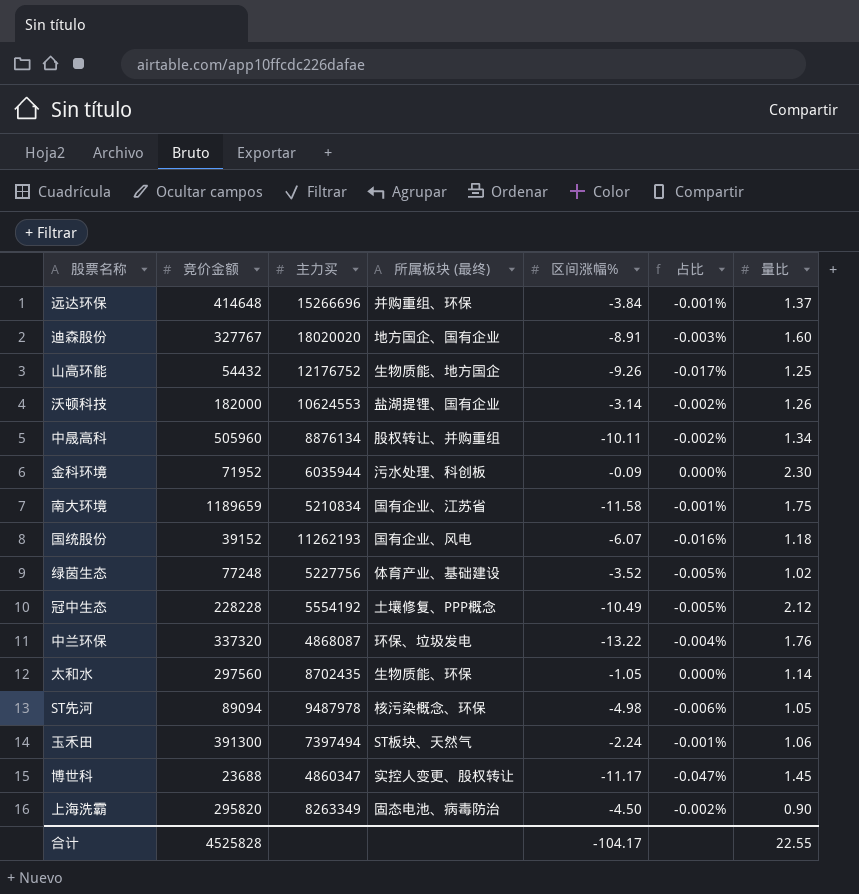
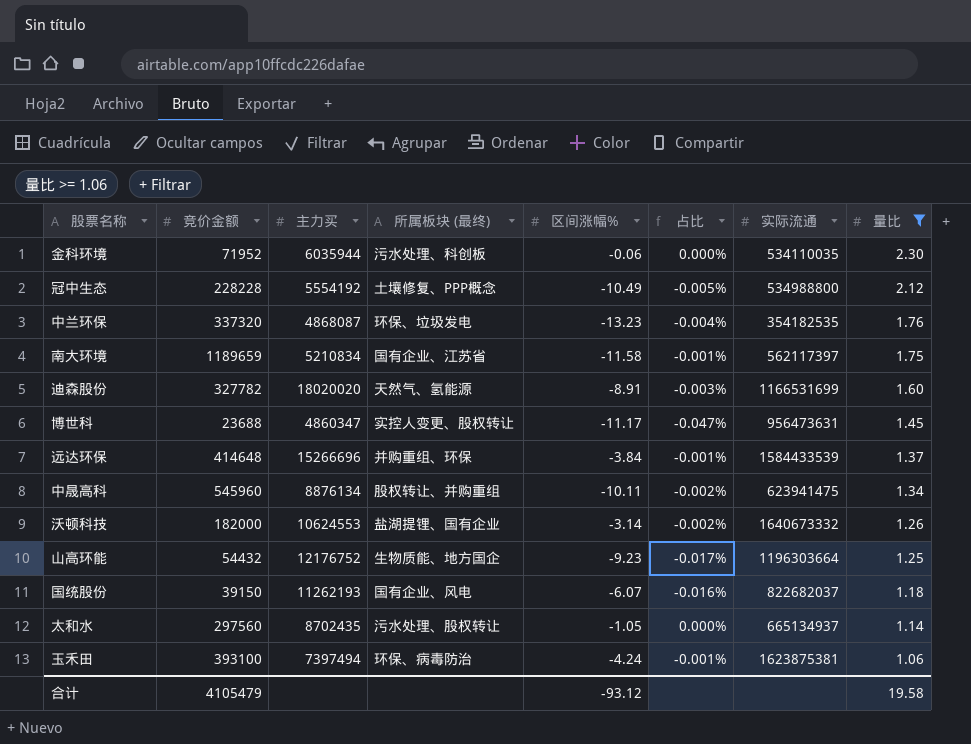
filter: none -> 量比 >= 1.06
row order: none -> 量比 descending
column 实际流通 | position: none -> 7
金科环境 | 区间涨幅%: -0.09 -> -0.06
中兰环保 | 区间涨幅%: -13.22 -> -13.23
迪森股份 | 竞价金额: 327767 -> 327782
迪森股份 | 所属板块 (最终): 地方国企、国有企业 -> 天然气、氢能源
中晟高科 | 竞价金额: 505960 -> 545960
山高环能 | 区间涨幅%: -9.26 -> -9.23
国统股份 | 竞价金额: 39152 -> 39150
太和水 | 所属板块 (最终): 生物质能、环保 -> 污水处理、股权转让
玉禾田 | 竞价金额: 391300 -> 393100
玉禾田 | 所属板块 (最终): ST板块、天然气 -> 环保、病毒防治
玉禾田 | 区间涨幅%: -2.24 -> -4.24
合计 | 竞价金额: 4525828 -> 4105479
合计 | 区间涨幅%: -104.17 -> -93.12
合计 | 量比: 22.55 -> 19.58

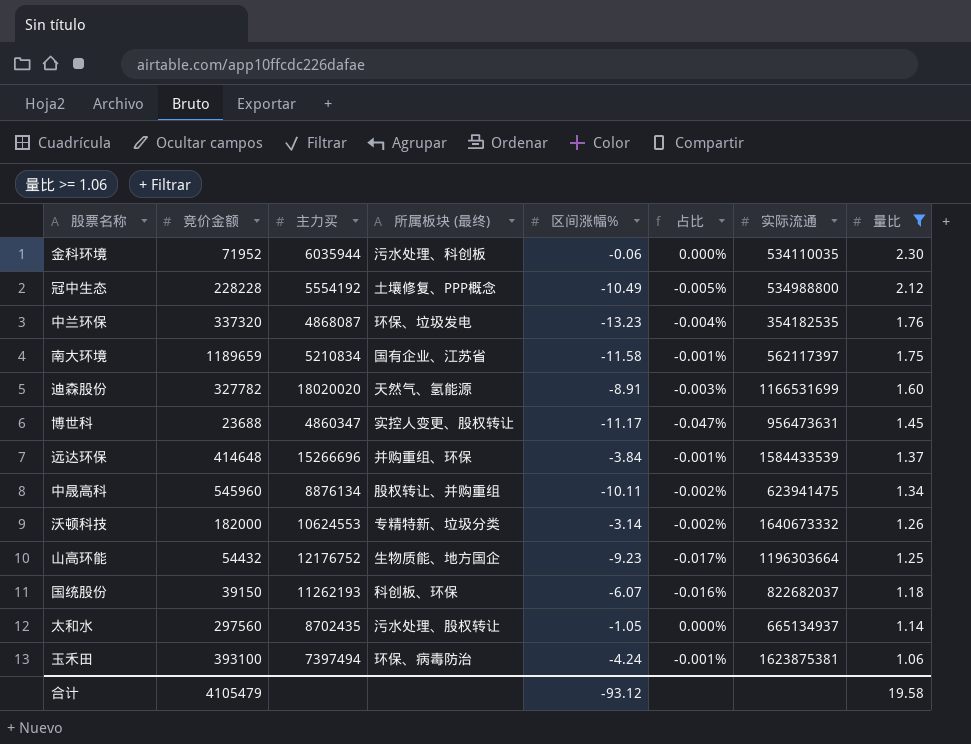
沃顿科技 | 所属板块 (最终): 盐湖提锂、国有企业 -> 专精特新、垃圾分类
国统股份 | 所属板块 (最终): 国有企业、风电 -> 科创板、环保

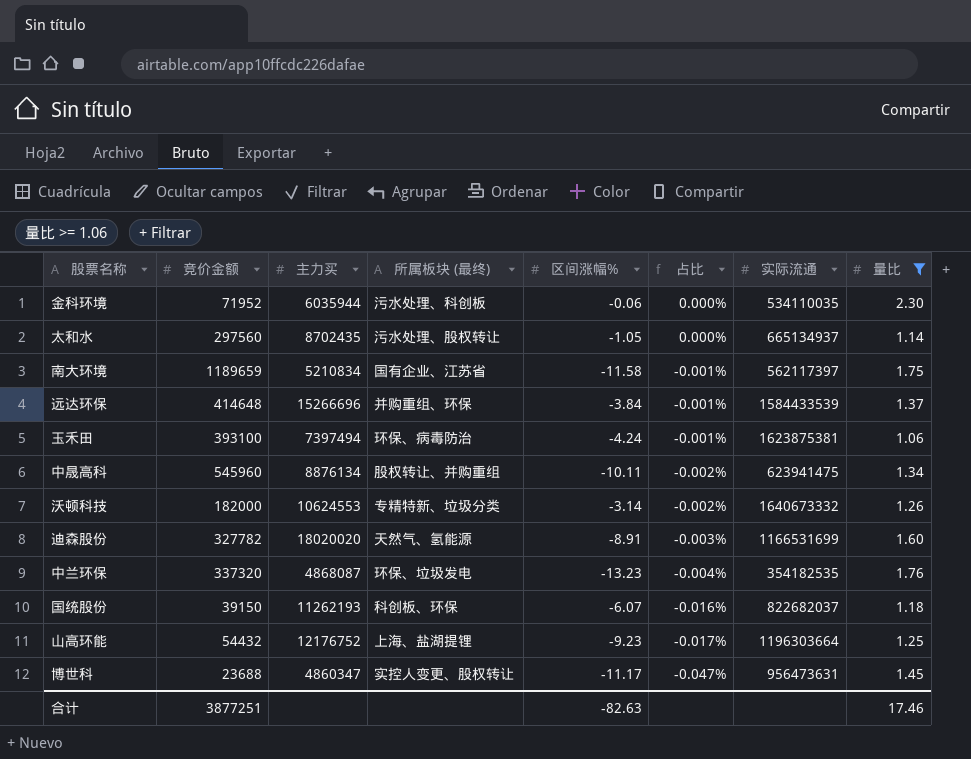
row order: 量比 descending -> 占比 descending
row 冠中生态: 228228 | 5554192 | 土壤修复、PPP概念 | -10.49 | -0.005% | 534988800 | 2.12 -> none
山高环能 | 所属板块 (最终): 生物质能、地方国企 -> 上海、盐湖提锂
合计 | 竞价金额: 4105479 -> 3877251
合计 | 区间涨幅%: -93.12 -> -82.63
合计 | 量比: 19.58 -> 17.46

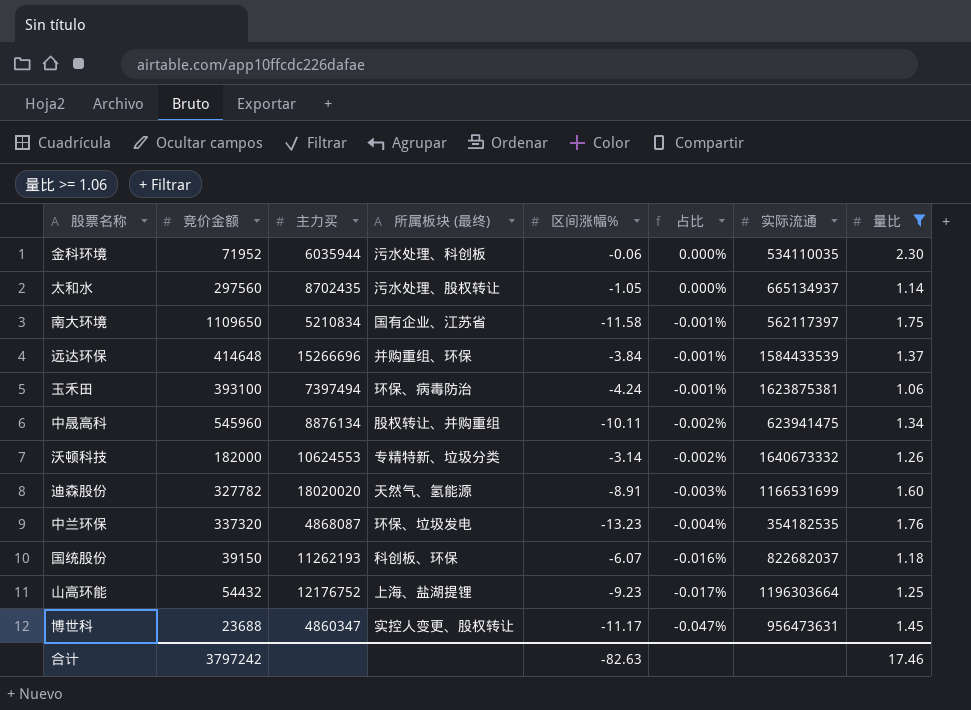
南大环境 | 竞价金额: 1189659 -> 1109650
合计 | 竞价金额: 3877251 -> 3797242

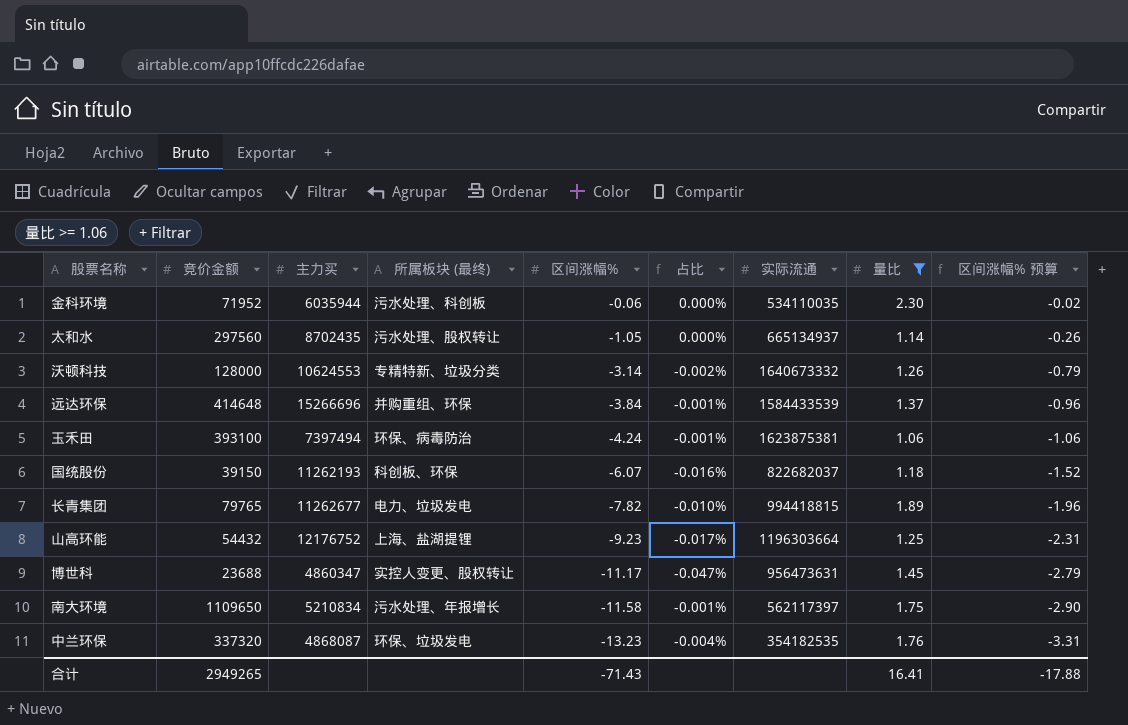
row order: 占比 descending -> 区间涨幅% descending
column 区间涨幅% 预算 | formula: none -> [区间涨幅%] * 0.25
row 中晟高科: 545960 | 8876134 | 股权转让、并购重组 | -10.11 | -0.002% | 623941475 | 1.34 -> none
row 迪森股份: 327782 | 18020020 | 天然气、氢能源 | -8.91 | -0.003% | 1166531699 | 1.60 -> none
沃顿科技 | 竞价金额: 182000 -> 128000
row 长青集团: none -> 79765 | 11262677 | 电力、垃圾发电 | -7.82 | -0.010% | 994418815 | 1.89 | -1.96
南大环境 | 所属板块 (最终): 国有企业、江苏省 -> 污水处理、年报增长
合计 | 竞价金额: 3797242 -> 2949265
合计 | 区间涨幅%: -82.63 -> -71.43
合计 | 量比: 17.46 -> 16.41

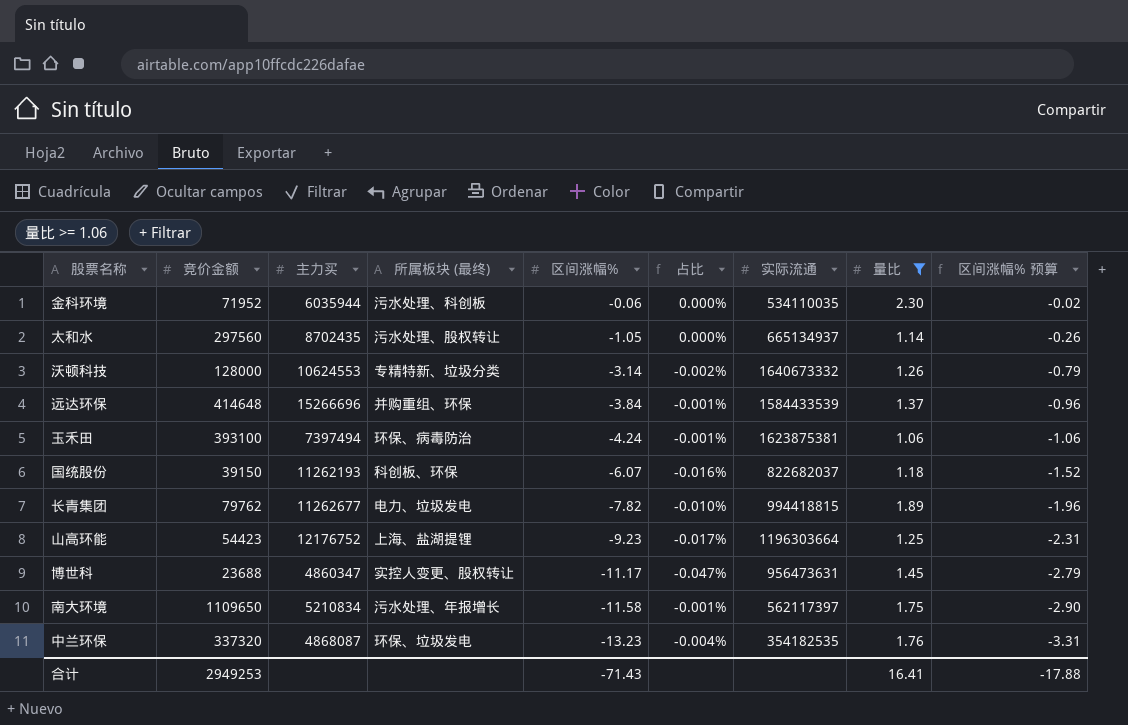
长青集团 | 竞价金额: 79765 -> 79762
山高环能 | 竞价金额: 54432 -> 54423
合计 | 竞价金额: 2949265 -> 2949253

